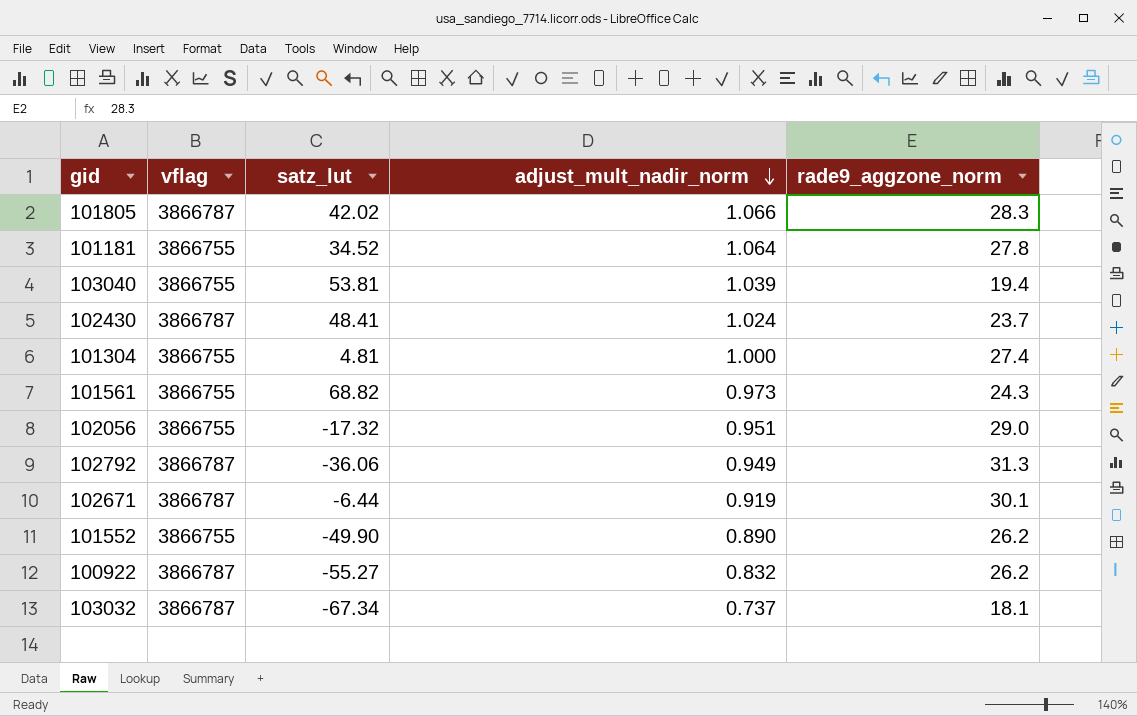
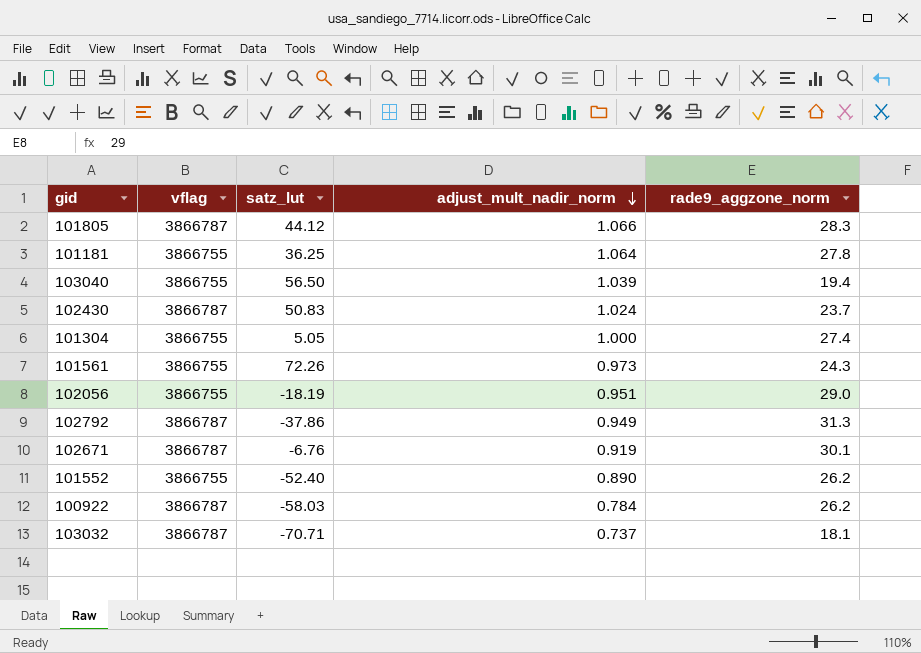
101805 | satz_lut: 42.02 -> 44.12
101181 | satz_lut: 34.52 -> 36.25
103040 | satz_lut: 53.81 -> 56.50
102430 | satz_lut: 48.41 -> 50.83
101304 | satz_lut: 4.81 -> 5.05
101561 | satz_lut: 68.82 -> 72.26
102056 | satz_lut: -17.32 -> -18.19
102792 | satz_lut: -36.06 -> -37.86
102671 | satz_lut: -6.44 -> -6.76
101552 | satz_lut: -49.90 -> -52.40
100922 | satz_lut: -55.27 -> -58.03
100922 | adjust_mult_nadir_norm: 0.832 -> 0.784
103032 | satz_lut: -67.34 -> -70.71

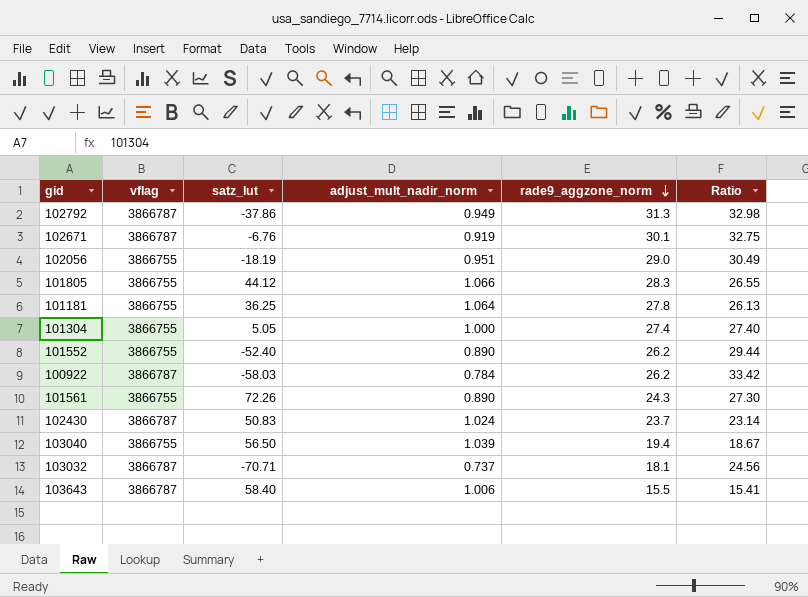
row order: adjust_mult_nadir_norm descending -> rade9_aggzone_norm descending
column Ratio | formula: none -> [rade9_aggzone_norm] / [adjust_mult_nadir_norm]
101805 | vflag: 3866787 -> 3866755
101561 | adjust_mult_nadir_norm: 0.973 -> 0.890
row 103643: none -> 3866787 | 58.40 | 1.006 | 15.5 | 15.41

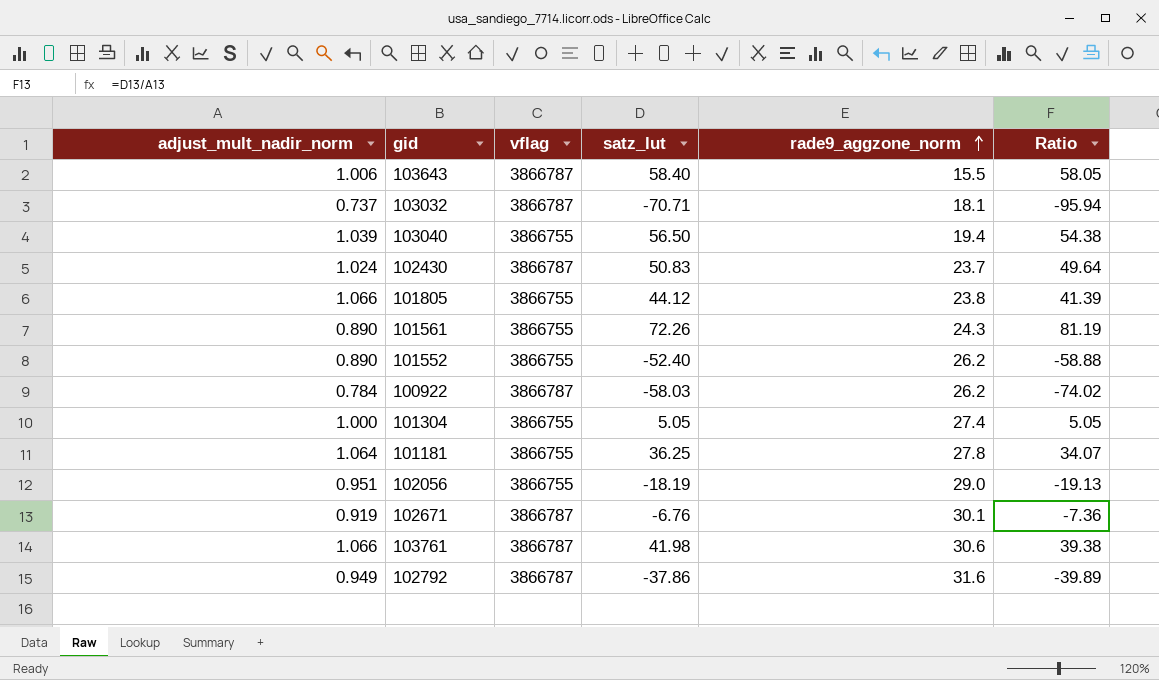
row order: rade9_aggzone_norm descending -> rade9_aggzone_norm ascending
column adjust_mult_nadir_norm | position: 4 -> 1
column Ratio | formula: [rade9_aggzone_norm] / [adjust_mult_nadir_norm] -> [satz_lut] / [adjust_mult_nadir_norm]
101805 | rade9_aggzone_norm: 28.3 -> 23.8
row 103761: none -> 1.066 | 3866787 | 41.98 | 30.6 | 39.38
102792 | rade9_aggzone_norm: 31.3 -> 31.6

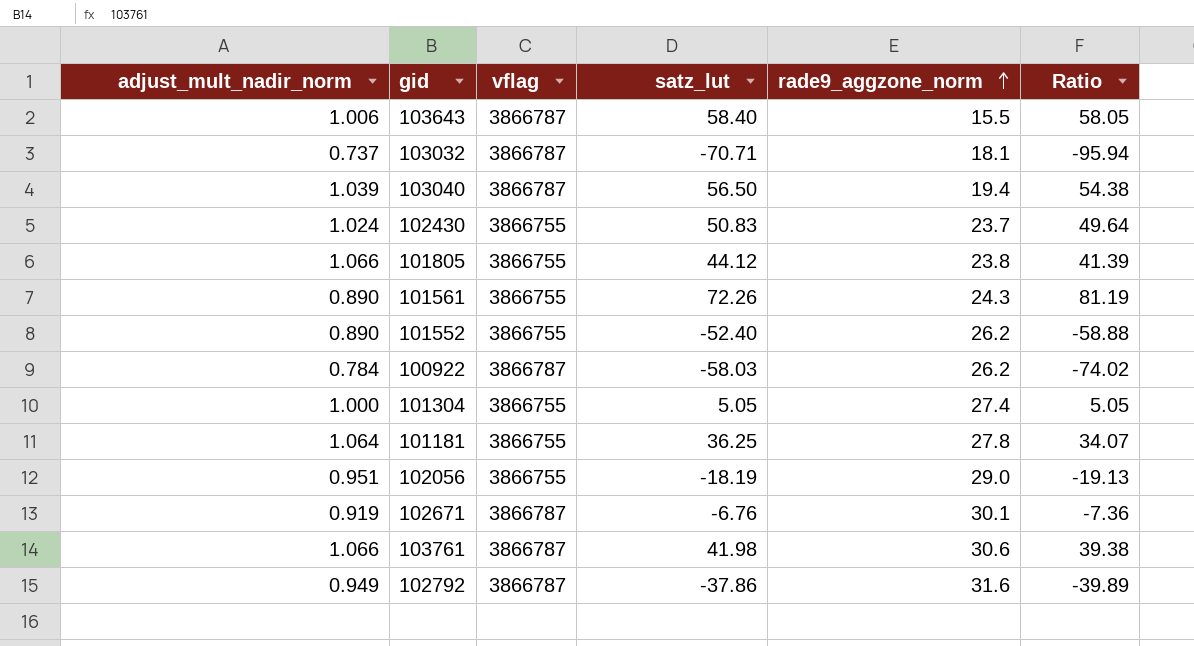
103040 | vflag: 3866755 -> 3866787
102430 | vflag: 3866787 -> 3866755

